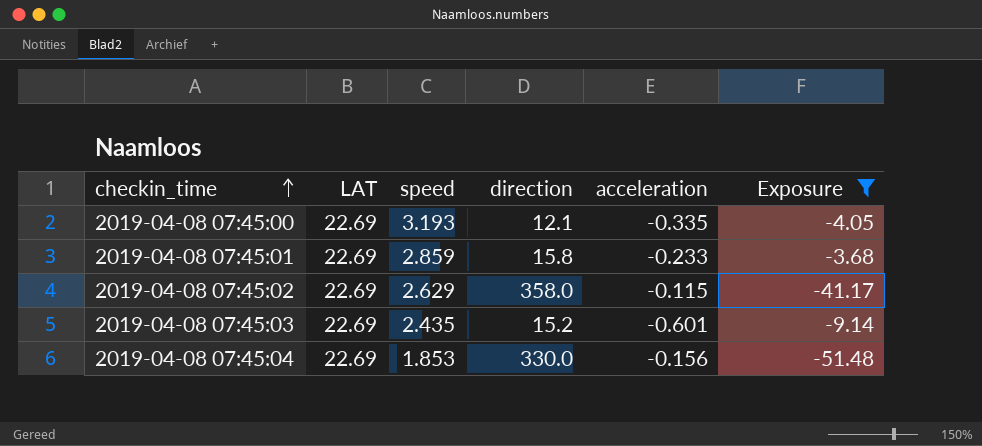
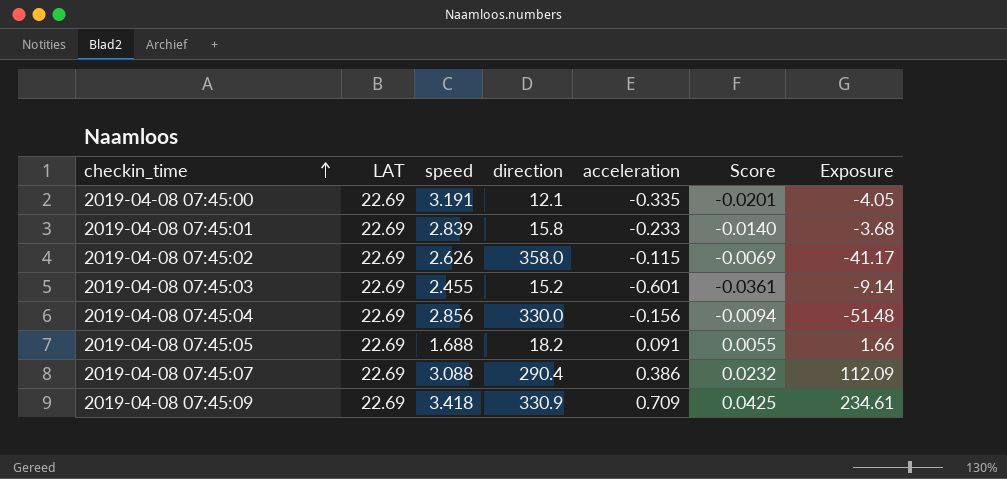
filter: Exposure <= -3.68 -> none
column Score | formula: none -> [acceleration] * 0.06
2019-04-08 07:45:00 | speed: 3.193 -> 3.191
2019-04-08 07:45:01 | speed: 2.859 -> 2.839
2019-04-08 07:45:02 | speed: 2.629 -> 2.626
2019-04-08 07:45:03 | speed: 2.435 -> 2.455
2019-04-08 07:45:04 | speed: 1.853 -> 2.856

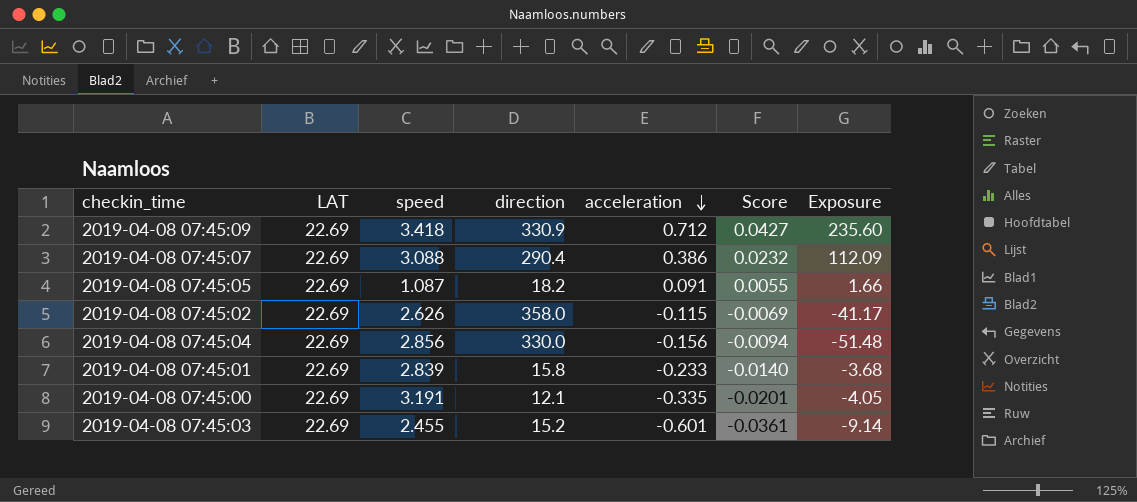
row order: checkin_time ascending -> acceleration descending
2019-04-08 07:45:09 | acceleration: 0.709 -> 0.712
2019-04-08 07:45:09 | Score: 0.0425 -> 0.0427
2019-04-08 07:45:09 | Exposure: 234.61 -> 235.60
2019-04-08 07:45:05 | speed: 1.688 -> 1.087

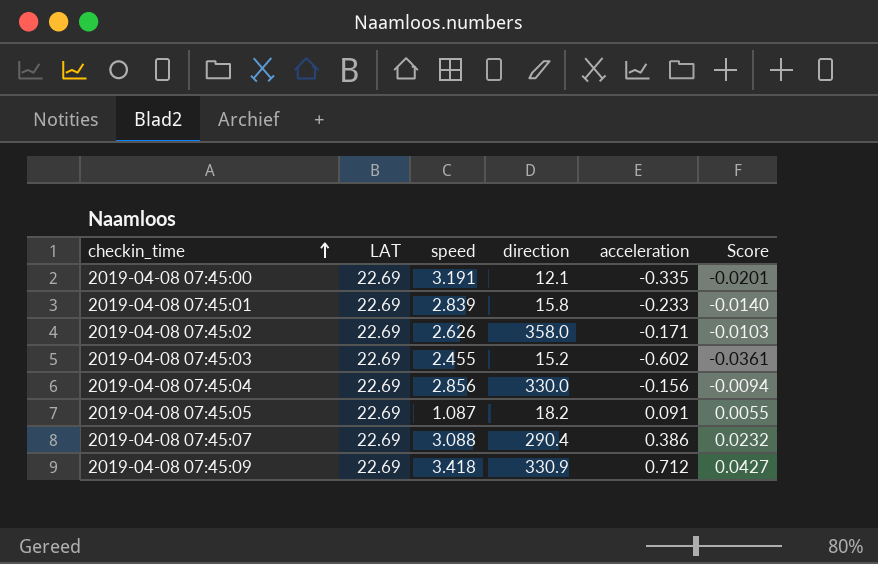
row order: acceleration descending -> checkin_time ascending
column Exposure | formula: [direction] * [acceleration] -> none
2019-04-08 07:45:02 | acceleration: -0.115 -> -0.171
2019-04-08 07:45:02 | Score: -0.0069 -> -0.0103
2019-04-08 07:45:03 | acceleration: -0.601 -> -0.602

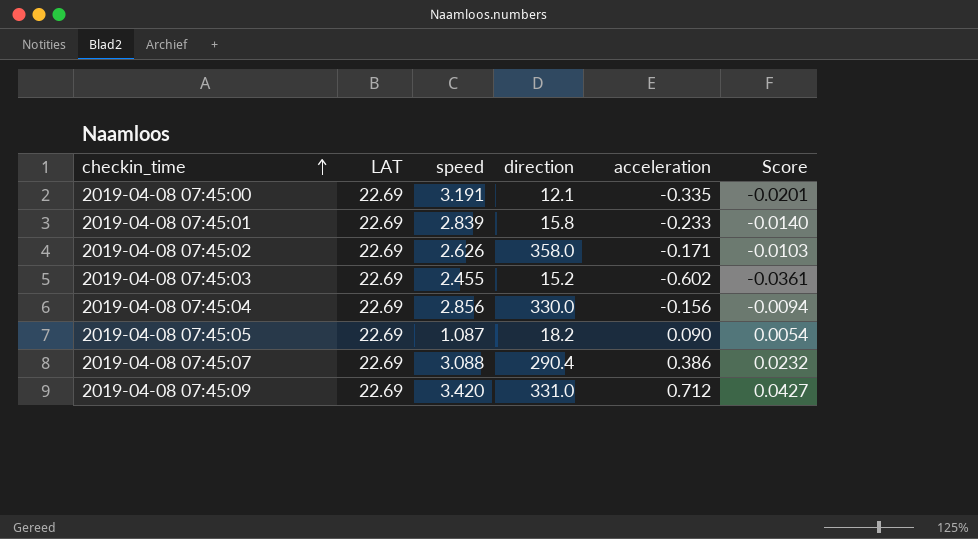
2019-04-08 07:45:05 | acceleration: 0.091 -> 0.090
2019-04-08 07:45:05 | Score: 0.0055 -> 0.0054
2019-04-08 07:45:09 | speed: 3.418 -> 3.420
2019-04-08 07:45:09 | direction: 330.9 -> 331.0

